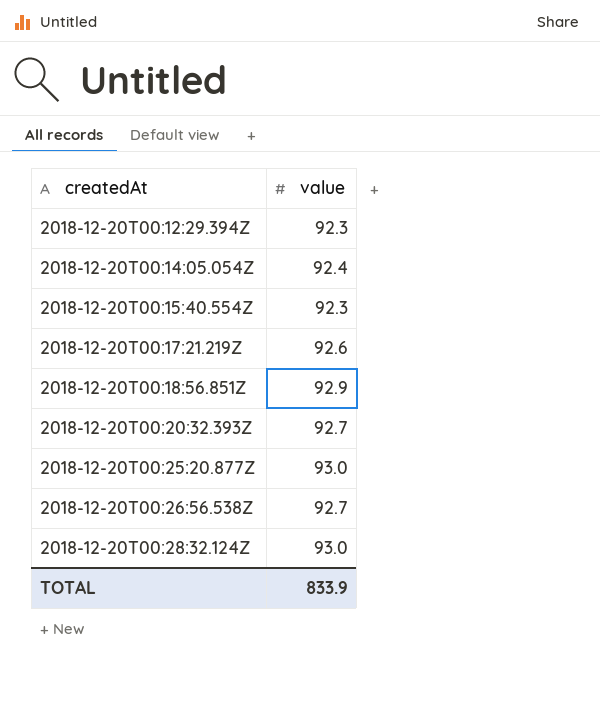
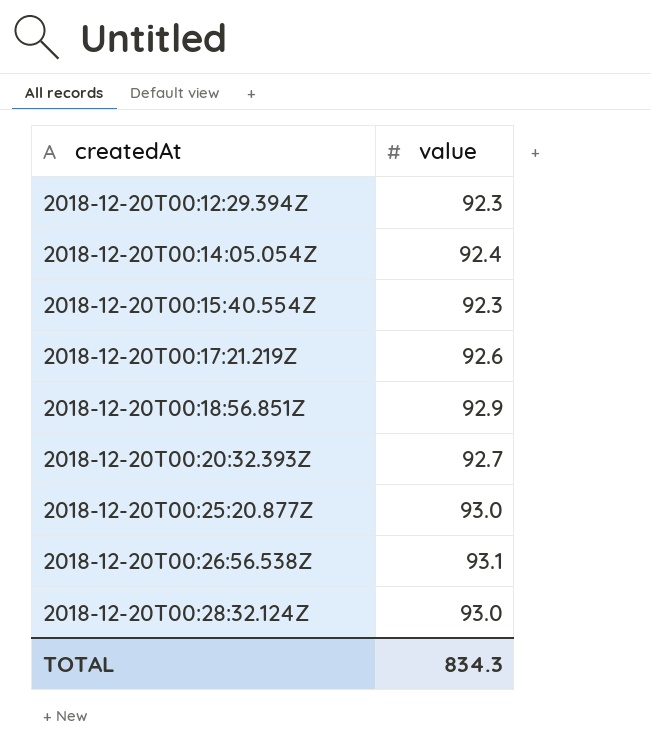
2018-12-20T00:26:56.538Z | value: 92.7 -> 93.1
TOTAL | value: 833.9 -> 834.3

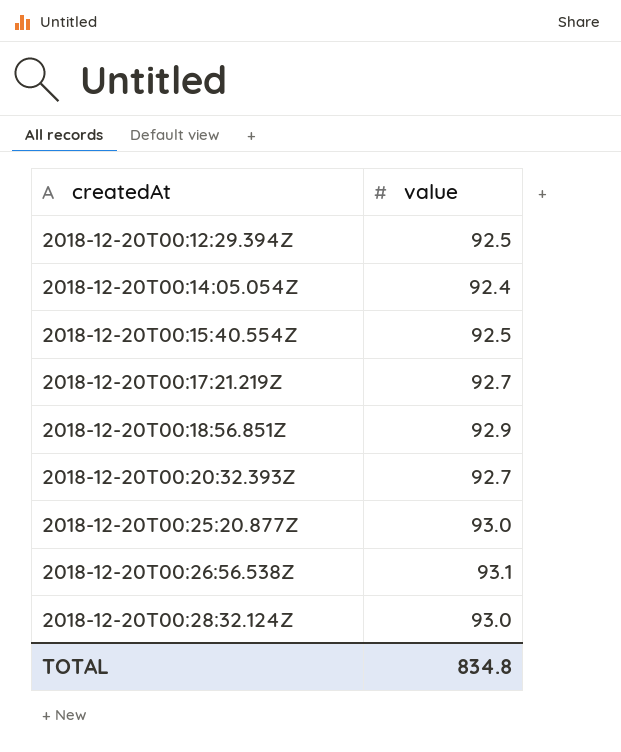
2018-12-20T00:12:29.394Z | value: 92.3 -> 92.5
2018-12-20T00:15:40.554Z | value: 92.3 -> 92.5
2018-12-20T00:17:21.219Z | value: 92.6 -> 92.7
TOTAL | value: 834.3 -> 834.8

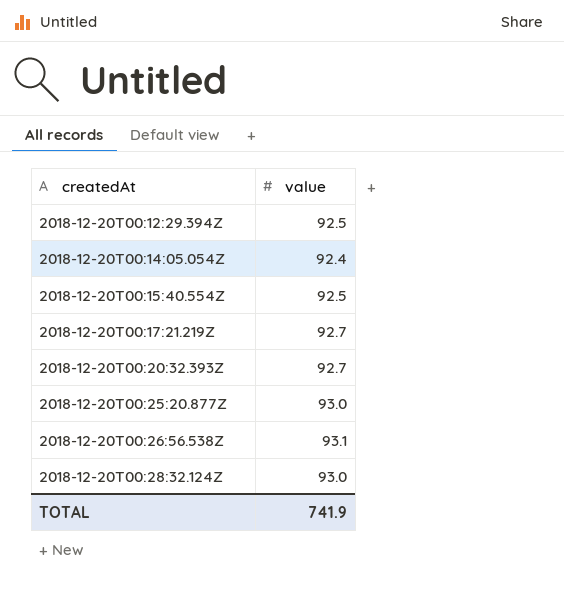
row 2018-12-20T00:18:56.851Z: 92.9 -> none
TOTAL | value: 834.8 -> 741.9

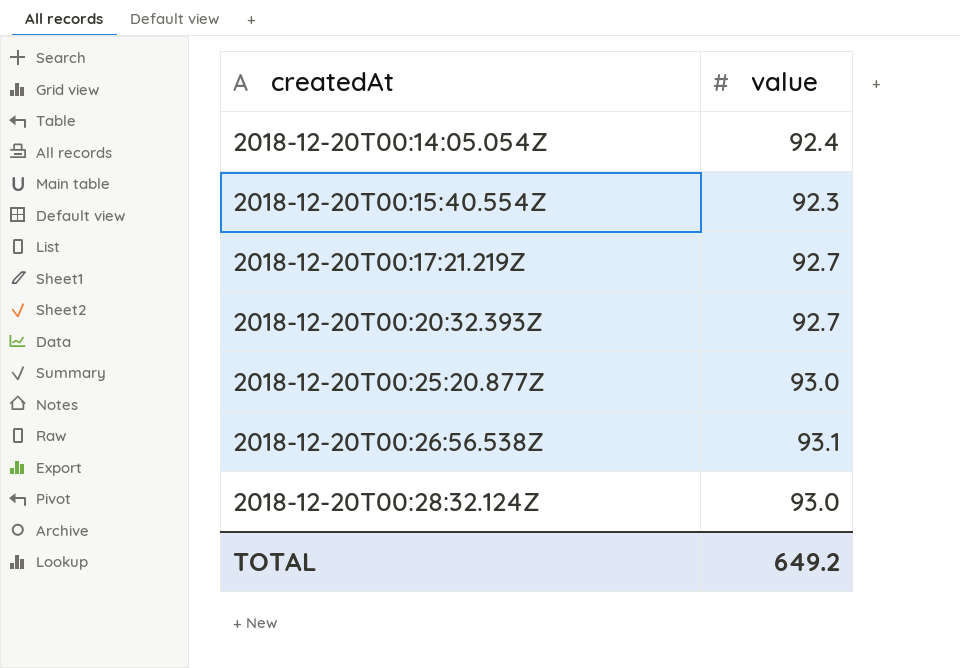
row 2018-12-20T00:12:29.394Z: 92.5 -> none
2018-12-20T00:15:40.554Z | value: 92.5 -> 92.3
TOTAL | value: 741.9 -> 649.2

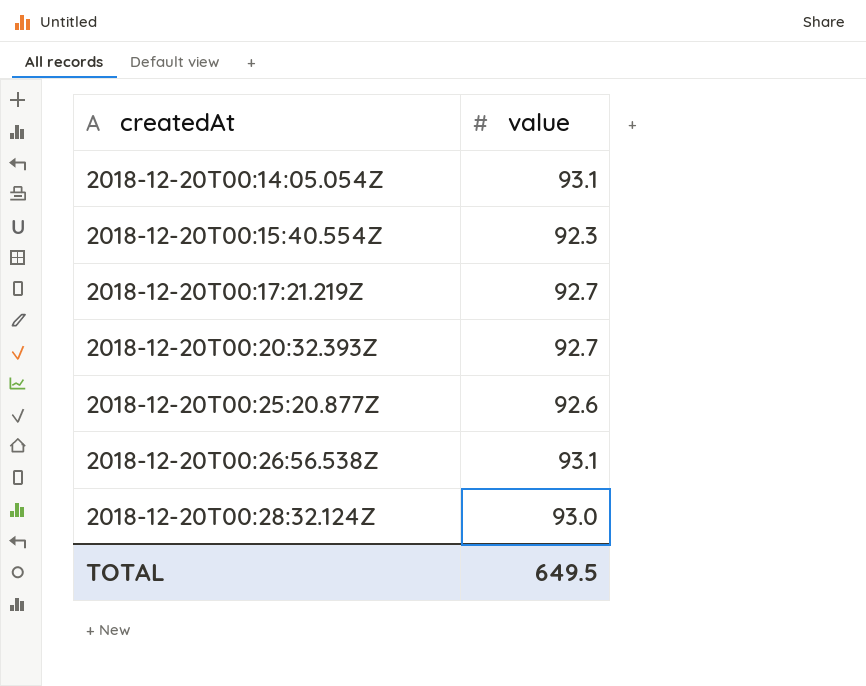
2018-12-20T00:14:05.054Z | value: 92.4 -> 93.1
2018-12-20T00:25:20.877Z | value: 93.0 -> 92.6
TOTAL | value: 649.2 -> 649.5

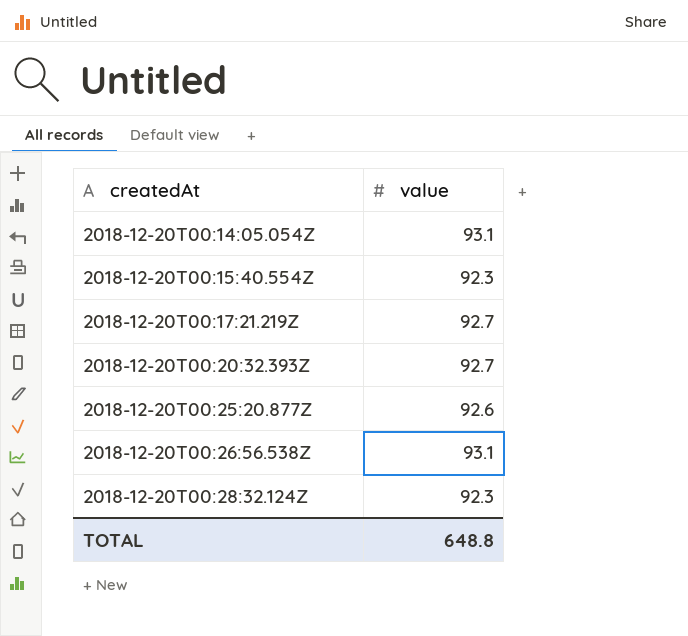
2018-12-20T00:28:32.124Z | value: 93.0 -> 92.3
TOTAL | value: 649.5 -> 648.8

